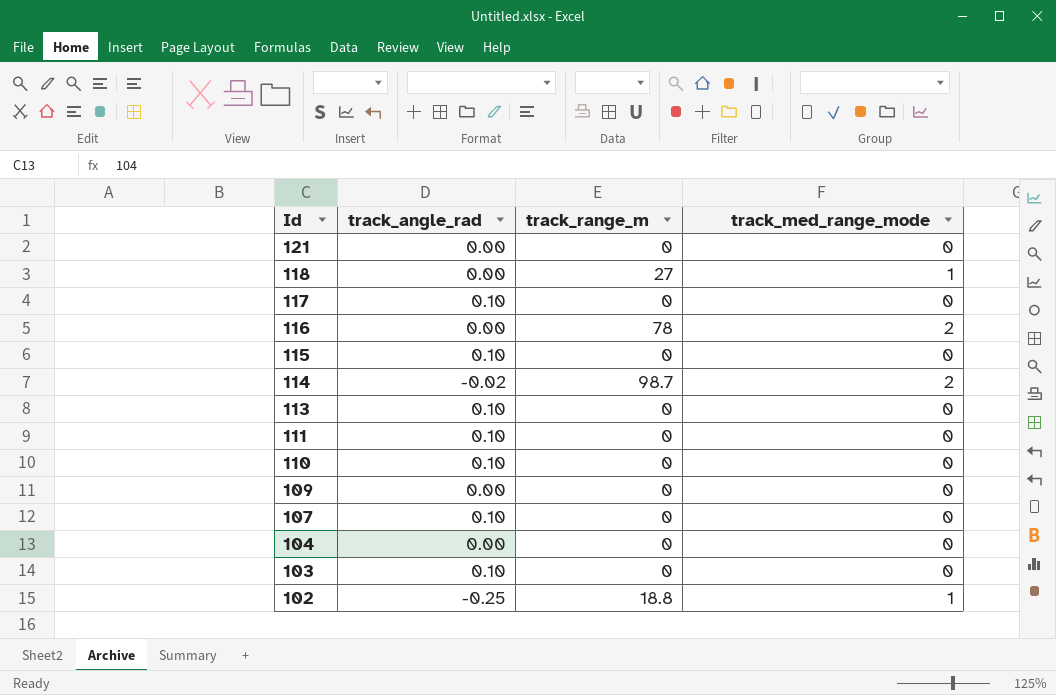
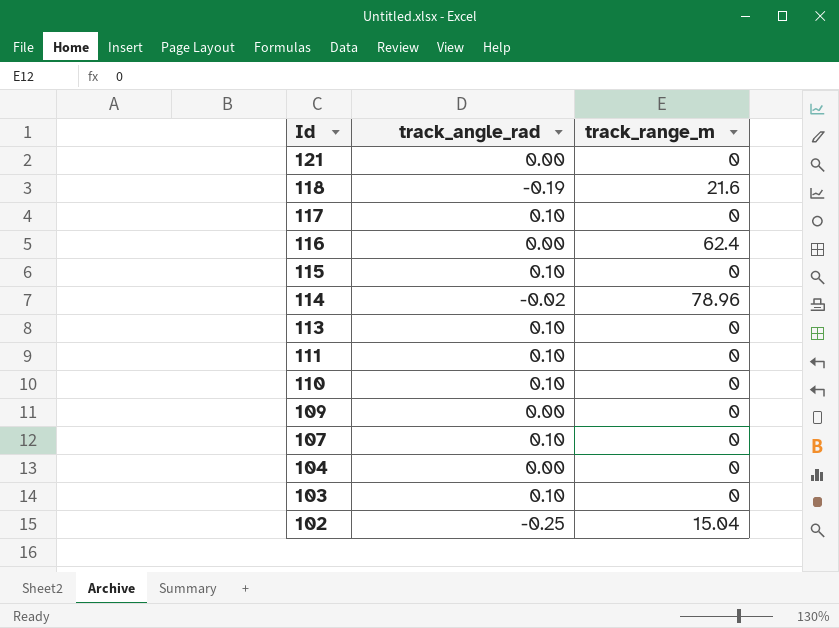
column track_med_range_mode | position: 4 -> none
118 | track_angle_rad: 0.00 -> -0.19
118 | track_range_m: 27 -> 21.6
116 | track_range_m: 78 -> 62.4
114 | track_range_m: 98.7 -> 78.96
102 | track_range_m: 18.8 -> 15.04

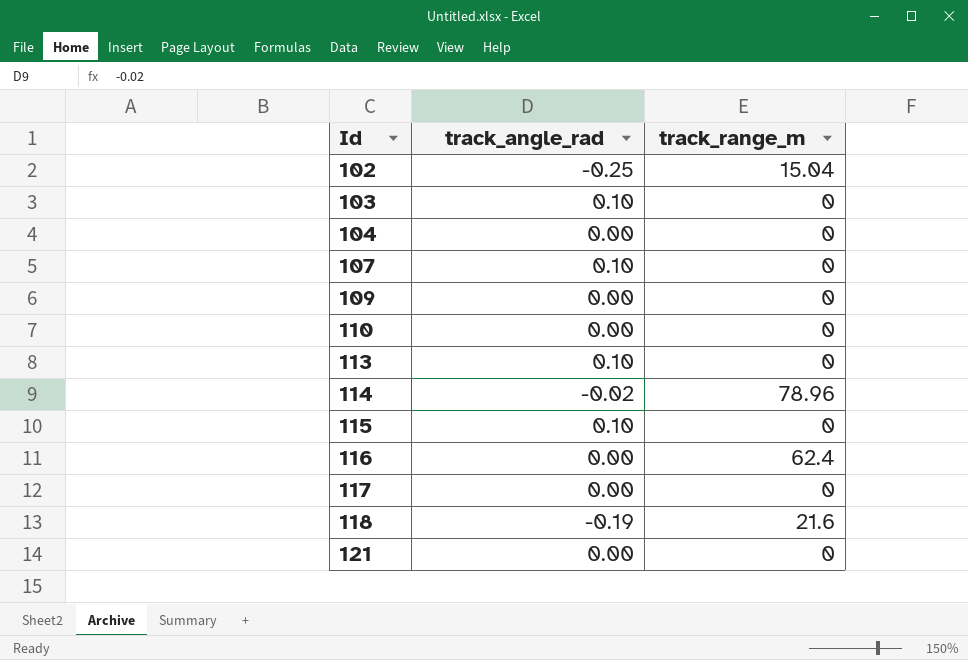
row order: Id descending -> Id ascending
row 111: 0.10 | 0 -> none
110 | track_angle_rad: 0.10 -> 0.00
117 | track_angle_rad: 0.10 -> 0.00

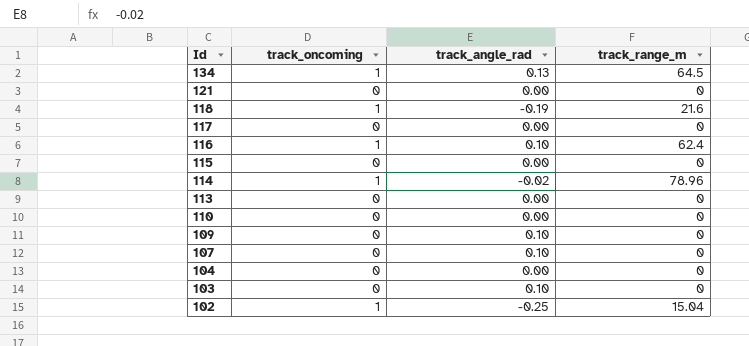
row order: Id ascending -> Id descending
column track_oncoming | position: none -> 2
row 134: none -> 1 | 0.13 | 64.5
116 | track_angle_rad: 0.00 -> 0.10
115 | track_angle_rad: 0.10 -> 0.00
113 | track_angle_rad: 0.10 -> 0.00
109 | track_angle_rad: 0.00 -> 0.10

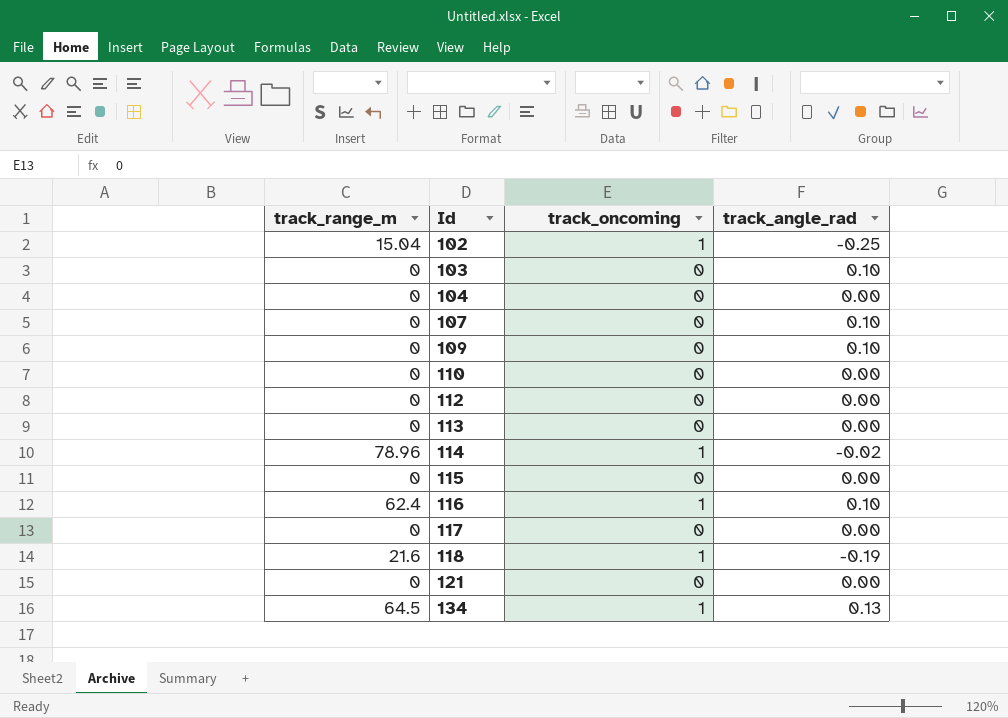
row order: Id descending -> Id ascending
column track_range_m | position: 4 -> 1
row 112: none -> 0 | 0 | 0.00

